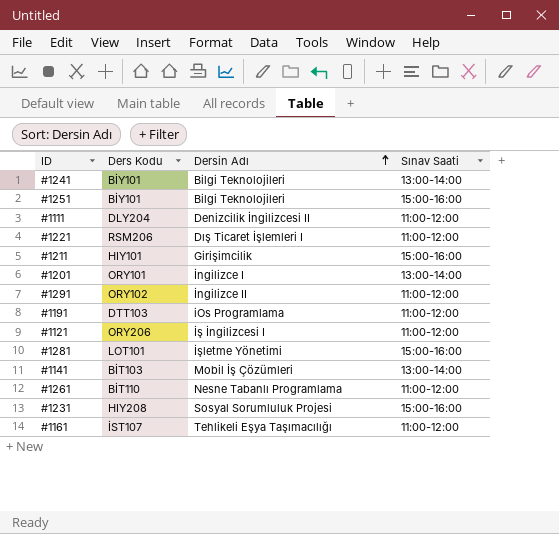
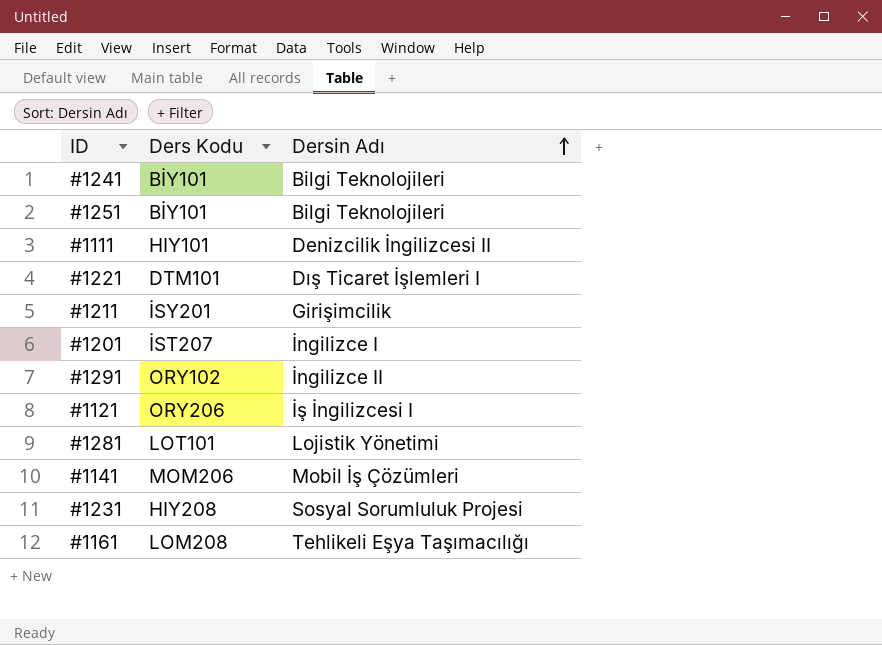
column Sınav Saati | position: 4 -> none
row #1191: DTT103 | iOs Programlama | 11:00-12:00 -> none
row #1261: BİT110 | Nesne Tabanlı Programlama | 11:00-12:00 -> none
#1111 | Ders Kodu: DLY204 -> HIY101
#1221 | Ders Kodu: RSM206 -> DTM101
#1211 | Ders Kodu: HIY101 -> İSY201
#1201 | Ders Kodu: ORY101 -> İST207
#1281 | Dersin Adı: İşletme Yönetimi -> Lojistik Yönetimi
#1141 | Ders Kodu: BİT103 -> MOM206
#1161 | Ders Kodu: İST107 -> LOM208

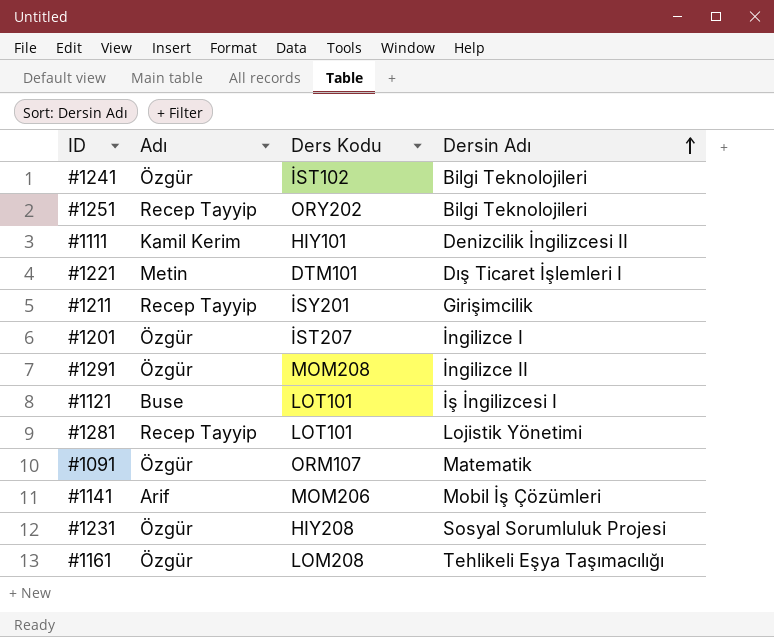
column Adı | position: none -> 2
#1241 | Ders Kodu: BİY101 -> İST102
#1251 | Ders Kodu: BİY101 -> ORY202
#1291 | Ders Kodu: ORY102 -> MOM208
#1121 | Ders Kodu: ORY206 -> LOT101
row #1091: none -> Özgür | ORM107 | Matematik

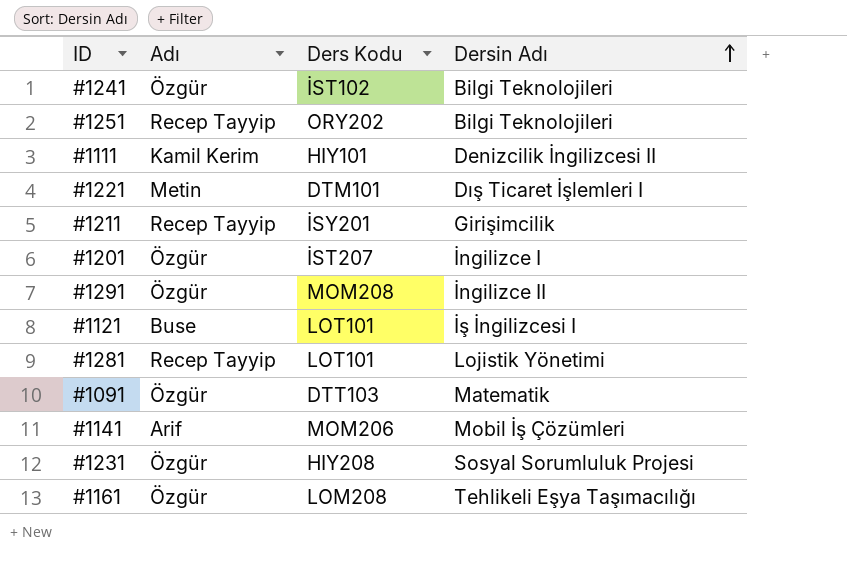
#1091 | Ders Kodu: ORM107 -> DTT103

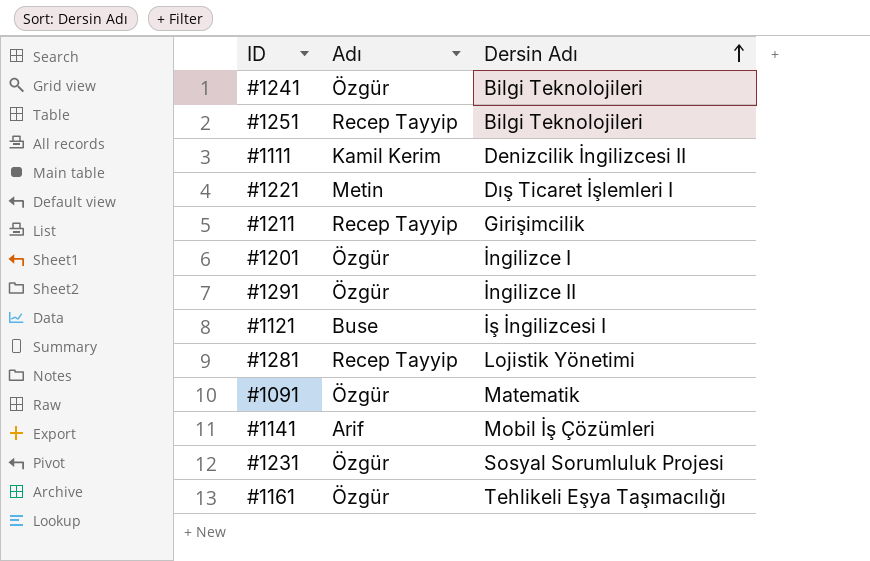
column Ders Kodu | position: 3 -> none

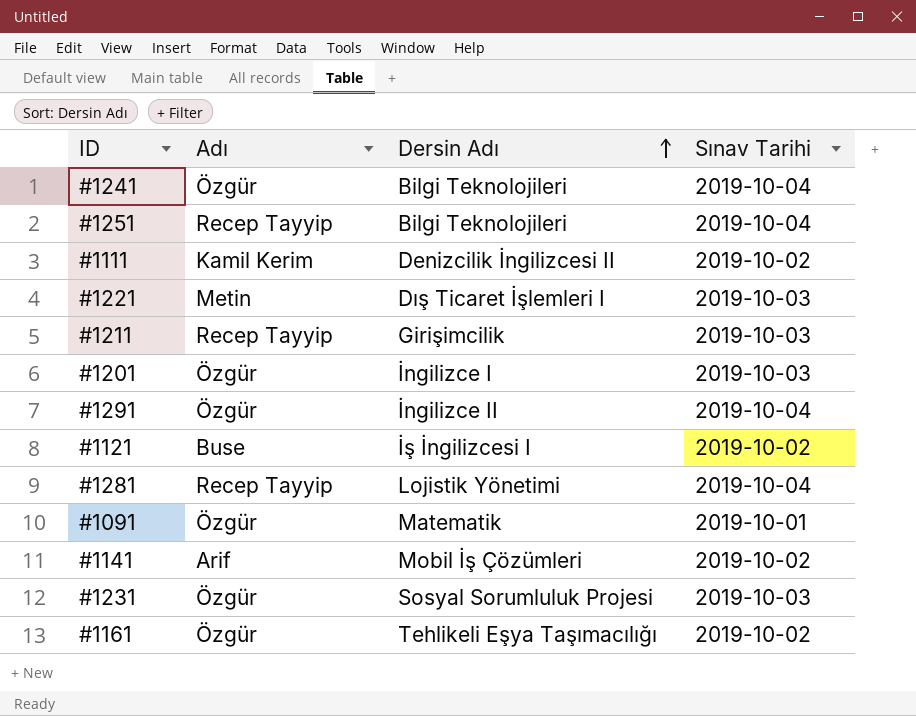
column Sınav Tarihi | position: none -> 4

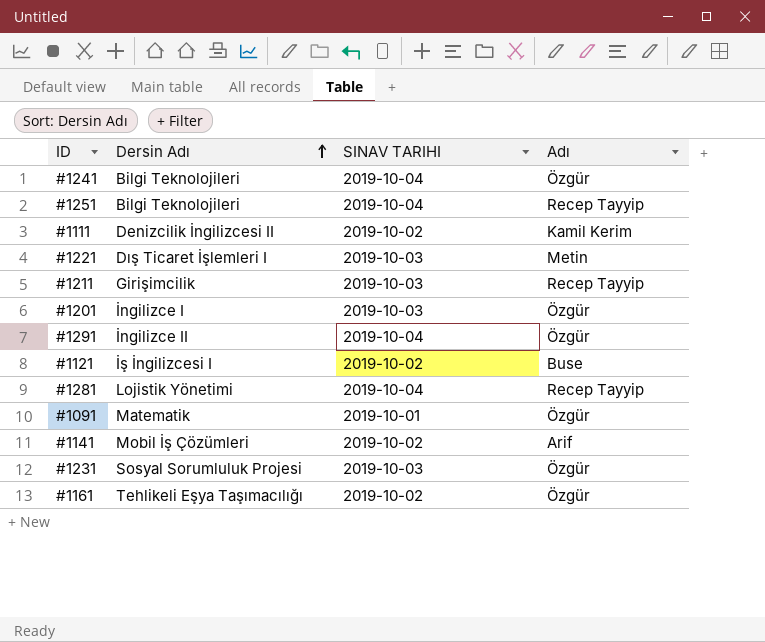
column name: Sınav Tarihi -> SINAV TARIHI
column Adı | position: 2 -> 4

